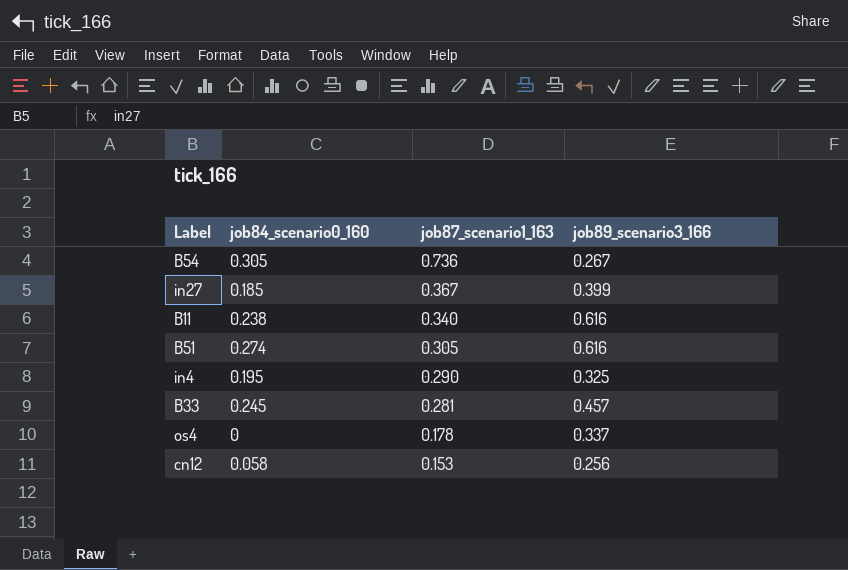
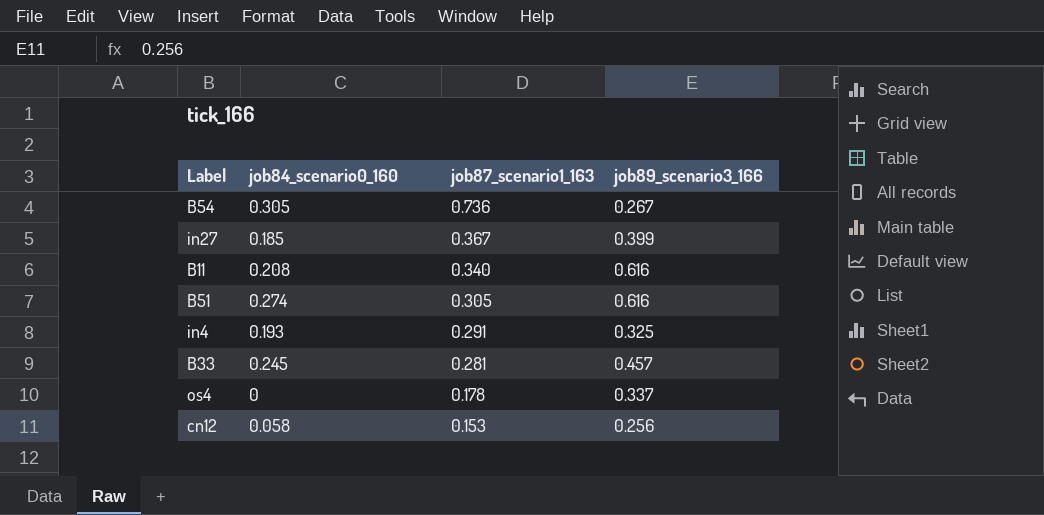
B11 | job84_scenario0_160: 0.238 -> 0.208
in4 | job84_scenario0_160: 0.195 -> 0.193
in4 | job87_scenario1_163: 0.290 -> 0.291

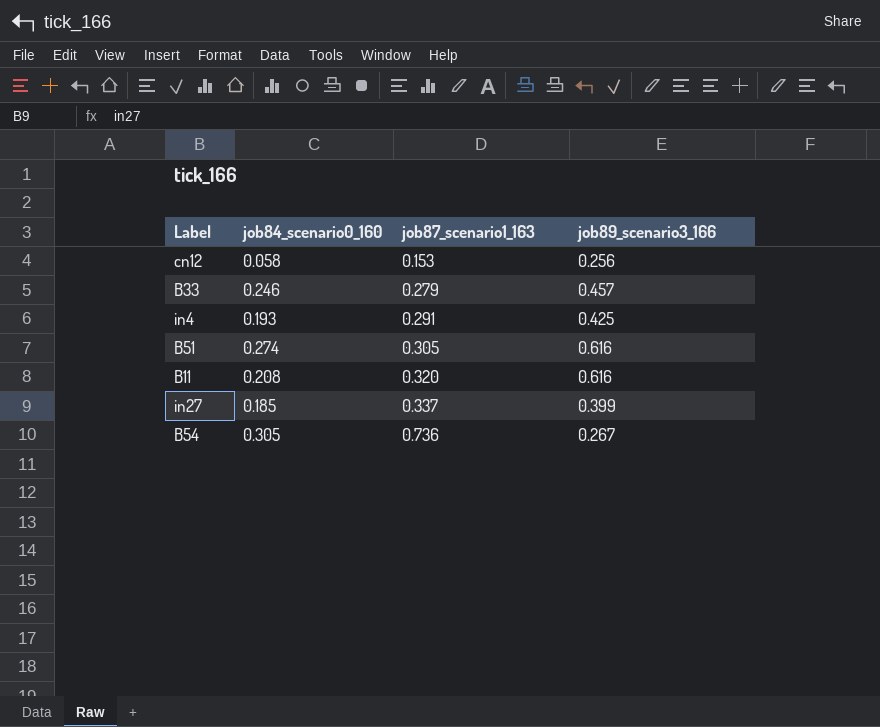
row order: job87_scenario1_163 descending -> job87_scenario1_163 ascending
row os4: 0 | 0.178 | 0.337 -> none
B33 | job84_scenario0_160: 0.245 -> 0.246
B33 | job87_scenario1_163: 0.281 -> 0.279
in4 | job89_scenario3_166: 0.325 -> 0.425
B11 | job87_scenario1_163: 0.340 -> 0.320
in27 | job87_scenario1_163: 0.367 -> 0.337

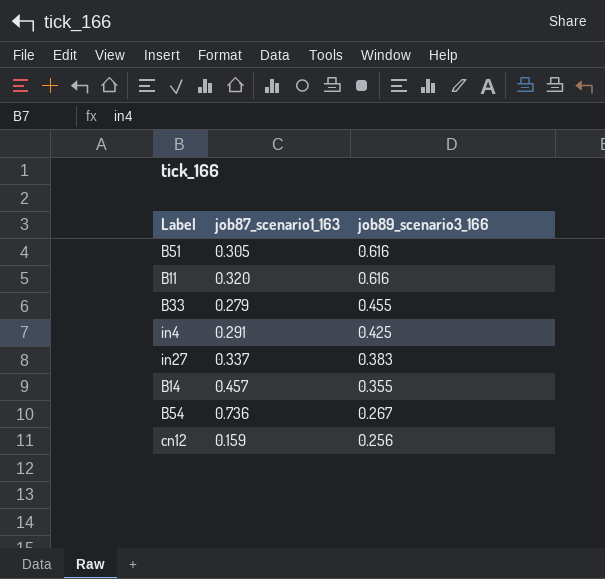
row order: job87_scenario1_163 ascending -> job89_scenario3_166 descending
column job84_scenario0_160 | position: 2 -> none
B33 | job89_scenario3_166: 0.457 -> 0.455
in27 | job89_scenario3_166: 0.399 -> 0.383
row B14: none -> 0.457 | 0.355
cn12 | job87_scenario1_163: 0.153 -> 0.159

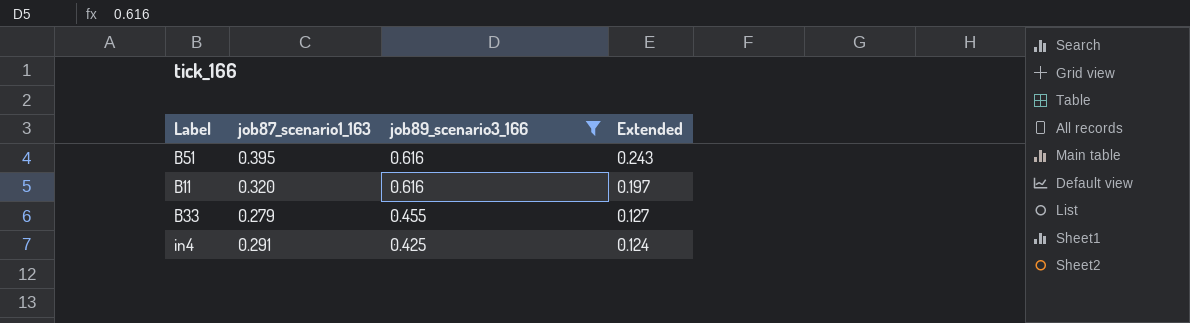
filter: none -> job89_scenario3_166 >= 0.425
column Extended | formula: none -> [job87_scenario1_163] * [job89_scenario3_166]
B51 | job87_scenario1_163: 0.305 -> 0.395

